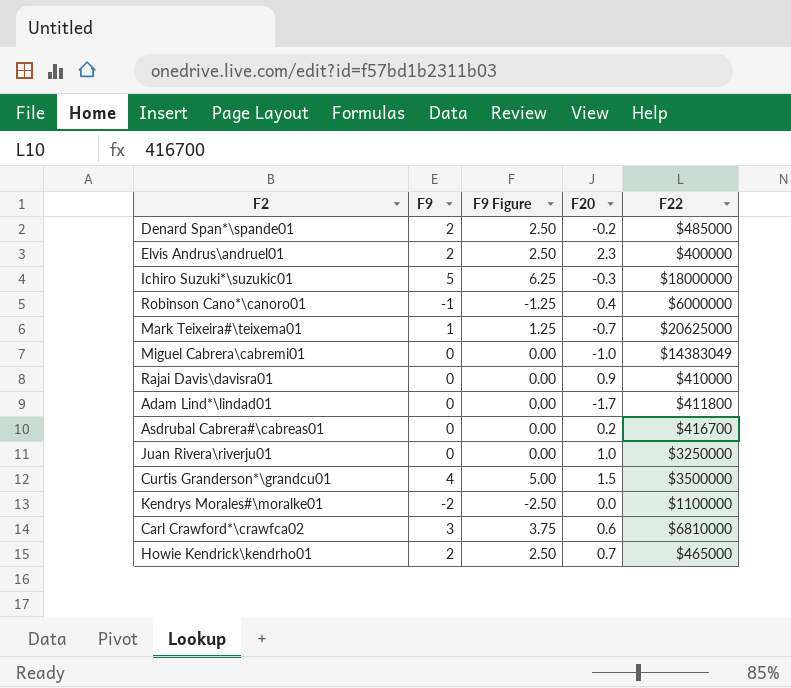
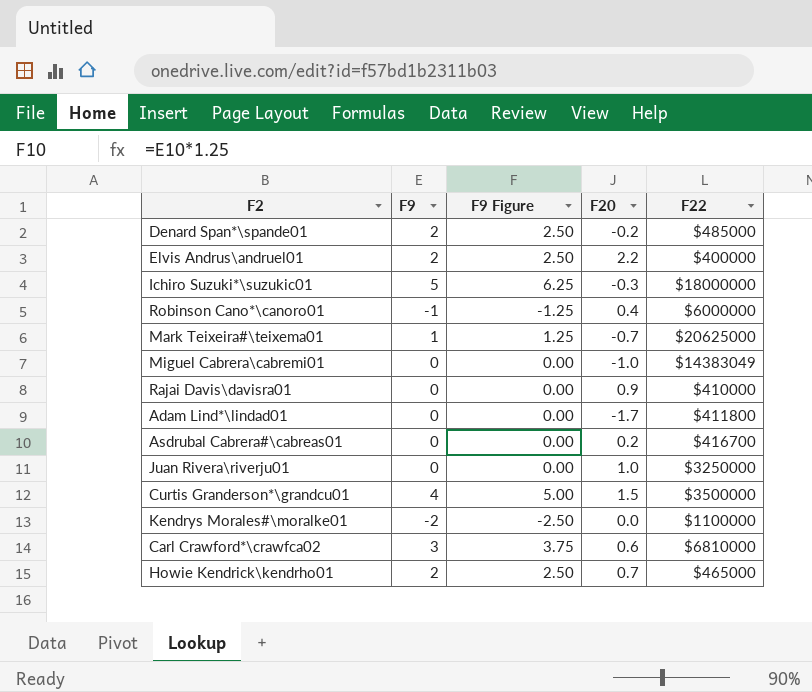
Elvis Andrus\andruel01 | F20: 2.3 -> 2.2

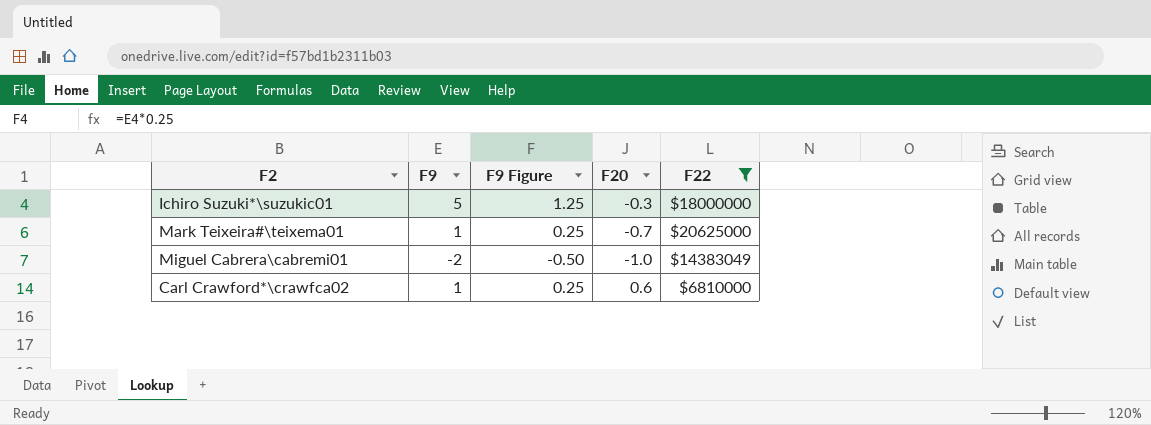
filter: none -> F22 >= $6810000
column F9 Figure | formula: [F9] * 1.25 -> [F9] * 0.25
Miguel Cabrera\cabremi01 | F9: 0 -> -2
Carl Crawford*\crawfca02 | F9: 3 -> 1

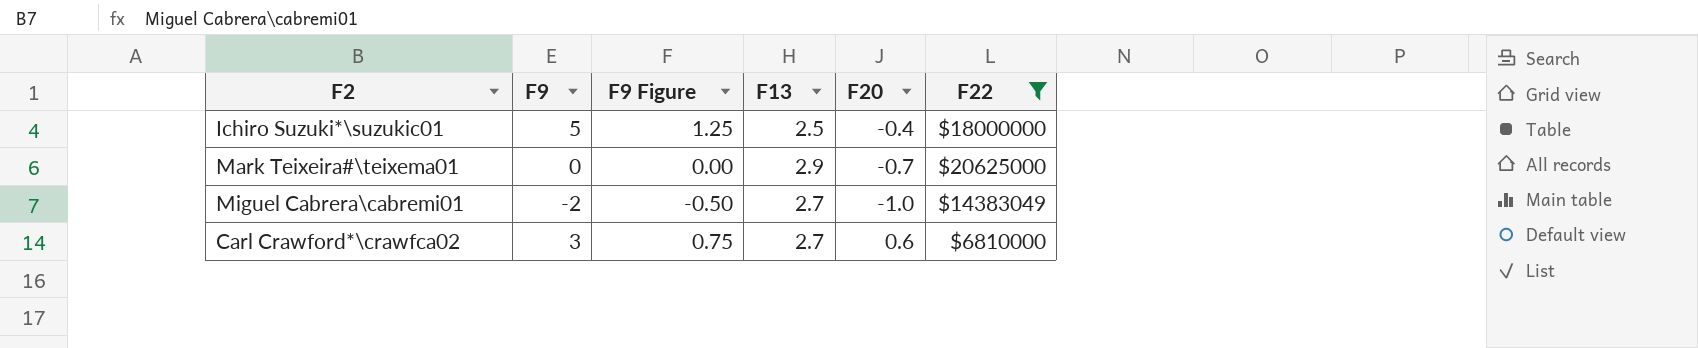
column F13 | position: none -> 4
Ichiro Suzuki*\suzukic01 | F20: -0.3 -> -0.4
Mark Teixeira#\teixema01 | F9: 1 -> 0
Mark Teixeira#\teixema01 | F9 Figure: 0.25 -> 0.00
Carl Crawford*\crawfca02 | F9: 1 -> 3
Carl Crawford*\crawfca02 | F9 Figure: 0.25 -> 0.75

